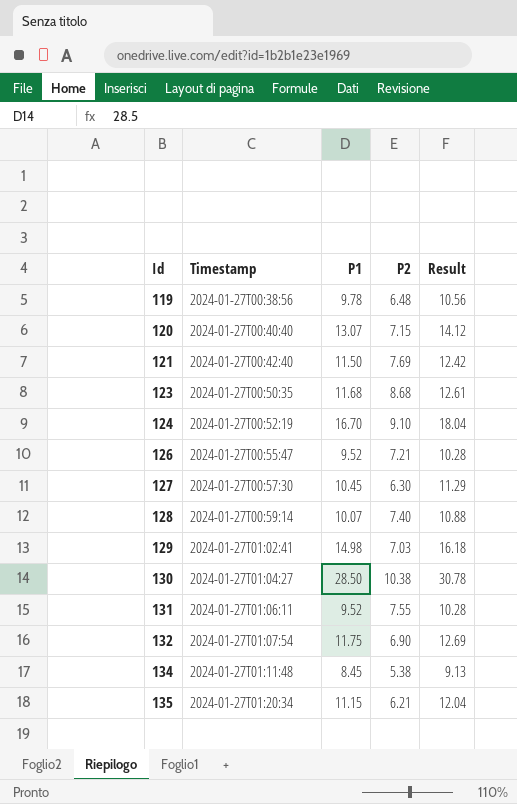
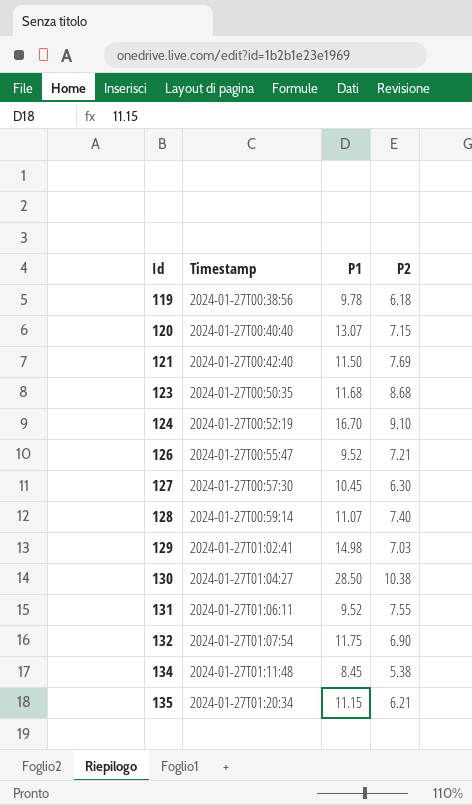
column Result | formula: [P1] * 1.08 -> none
119 | P2: 6.48 -> 6.18
128 | P1: 10.07 -> 11.07

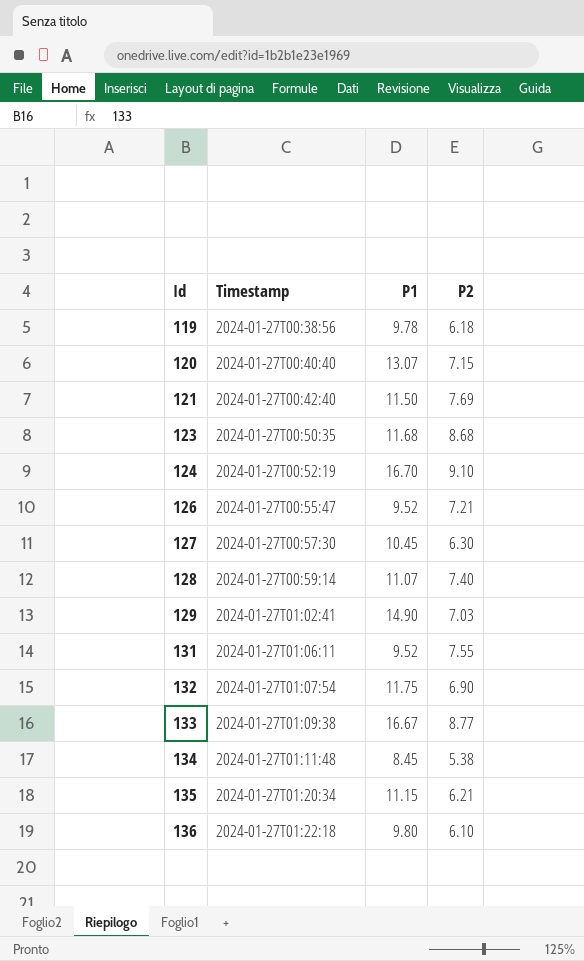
row 130: 2024-01-27T01:04:27 | 28.50 | 10.38 -> none
129 | P1: 14.98 -> 14.90
row 133: none -> 2024-01-27T01:09:38 | 16.67 | 8.77
row 136: none -> 2024-01-27T01:22:18 | 9.80 | 6.10

